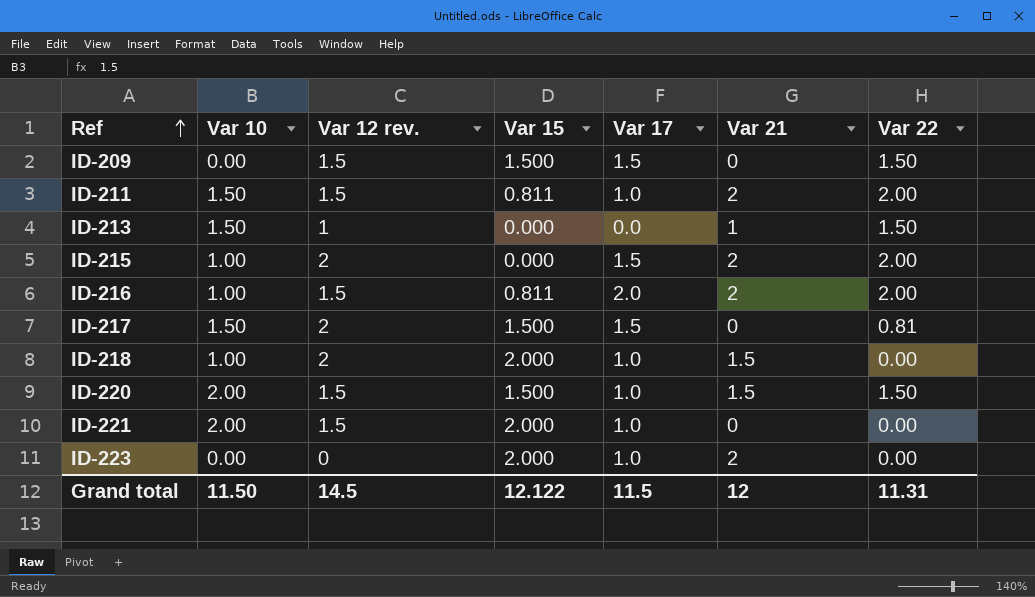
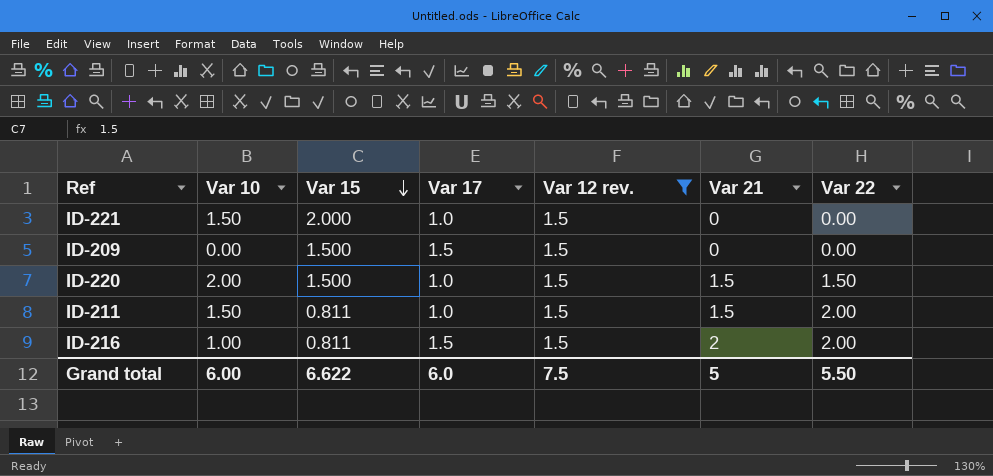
filter: none -> Var 12 rev. = 1.5
row order: Ref ascending -> Var 15 descending
column Var 12 rev. | position: 3 -> 5
ID-221 | Var 10: 2.00 -> 1.50
ID-209 | Var 22: 1.50 -> 0.00
ID-211 | Var 21: 2 -> 1.5
ID-216 | Var 17: 2.0 -> 1.5
Grand total | Var 10: 11.50 -> 6.00
Grand total | Var 15: 12.122 -> 6.622
Grand total | Var 17: 11.5 -> 6.0
Grand total | Var 12 rev.: 14.5 -> 7.5
Grand total | Var 21: 12 -> 5
Grand total | Var 22: 11.31 -> 5.50

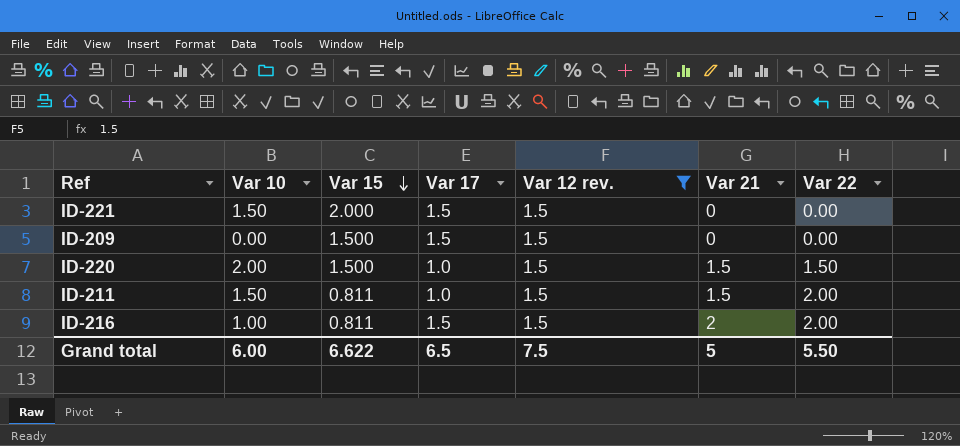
ID-221 | Var 17: 1.0 -> 1.5
Grand total | Var 17: 6.0 -> 6.5

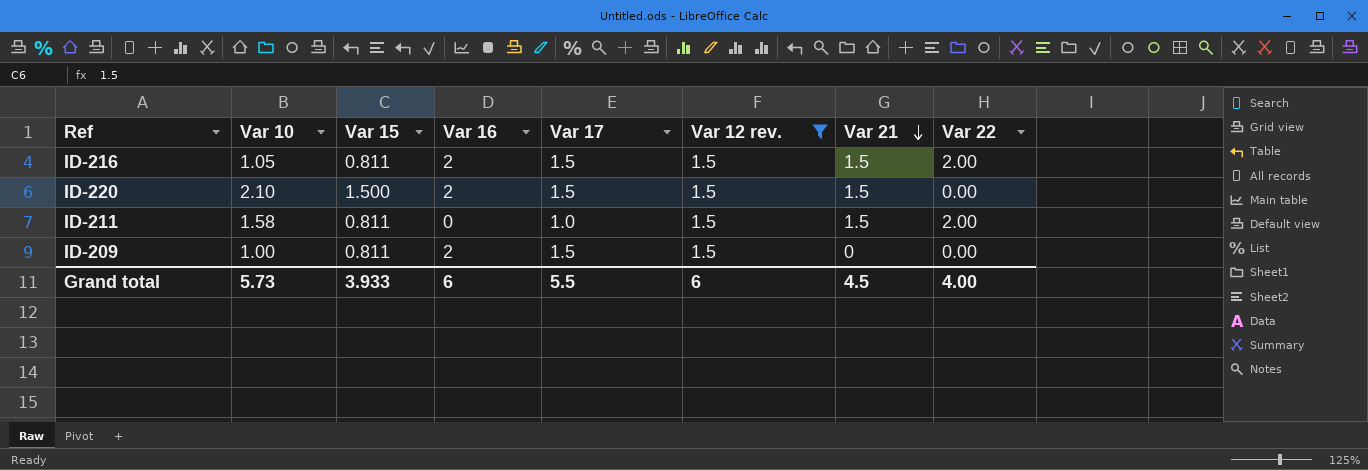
row order: Var 15 descending -> Var 21 descending
column Var 16 | position: none -> 4
row ID-221: 1.50 | 2.000 | 1.5 | 1.5 | 0 | 0.00 -> none
ID-216 | Var 10: 1.00 -> 1.05
ID-216 | Var 21: 2 -> 1.5
ID-220 | Var 10: 2.00 -> 2.10
ID-220 | Var 17: 1.0 -> 1.5
ID-220 | Var 22: 1.50 -> 0.00
ID-211 | Var 10: 1.50 -> 1.58
ID-209 | Var 10: 0.00 -> 1.00
ID-209 | Var 15: 1.500 -> 0.811
Grand total | Var 10: 6.00 -> 5.73
Grand total | Var 15: 6.622 -> 3.933
Grand total | Var 17: 6.5 -> 5.5
Grand total | Var 12 rev.: 7.5 -> 6
Grand total | Var 21: 5 -> 4.5
Grand total | Var 22: 5.50 -> 4.00

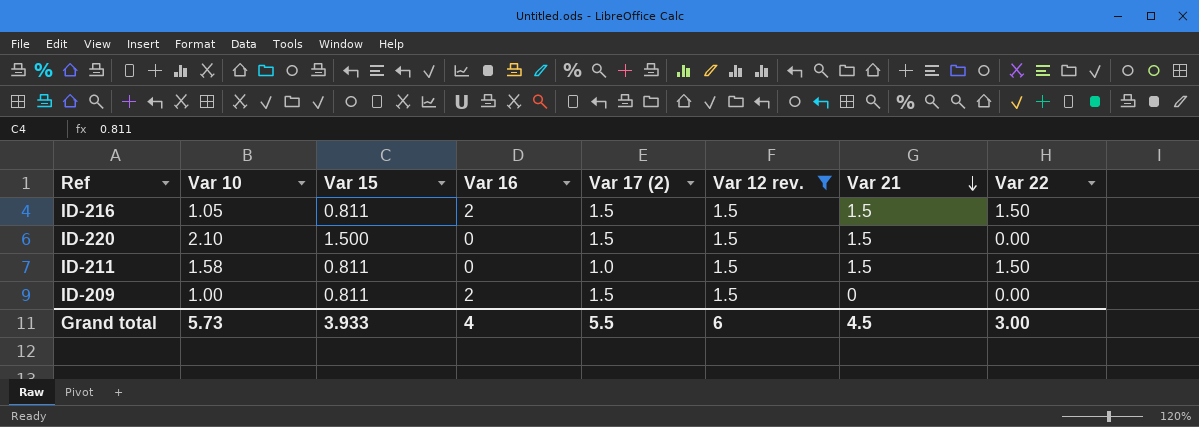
column name: Var 17 -> Var 17 (2)
ID-216 | Var 22: 2.00 -> 1.50
ID-220 | Var 16: 2 -> 0
ID-211 | Var 22: 2.00 -> 1.50
Grand total | Var 16: 6 -> 4
Grand total | Var 22: 4.00 -> 3.00

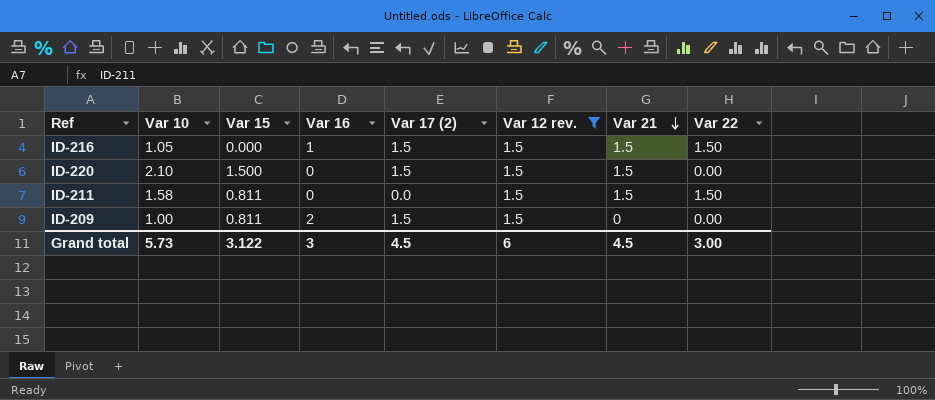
ID-216 | Var 15: 0.811 -> 0.000
ID-216 | Var 16: 2 -> 1
ID-211 | Var 17 (2): 1.0 -> 0.0
Grand total | Var 15: 3.933 -> 3.122
Grand total | Var 16: 4 -> 3
Grand total | Var 17 (2): 5.5 -> 4.5

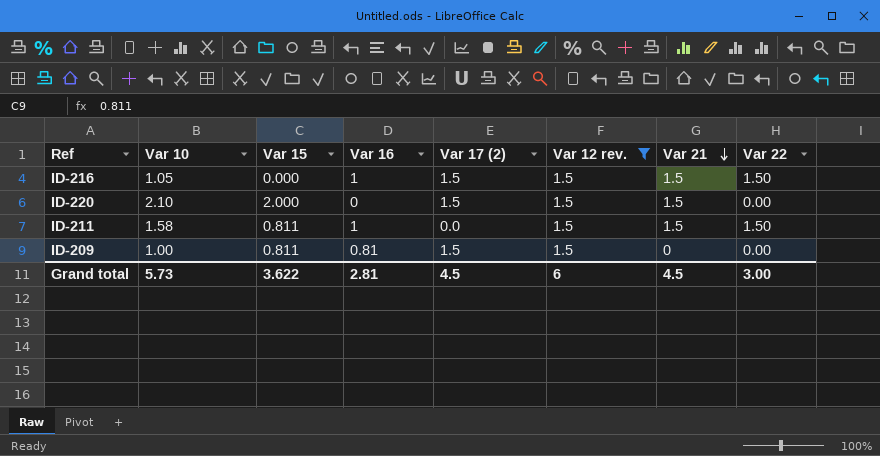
ID-220 | Var 15: 1.500 -> 2.000
ID-211 | Var 16: 0 -> 1
ID-209 | Var 16: 2 -> 0.81
Grand total | Var 15: 3.122 -> 3.622
Grand total | Var 16: 3 -> 2.81

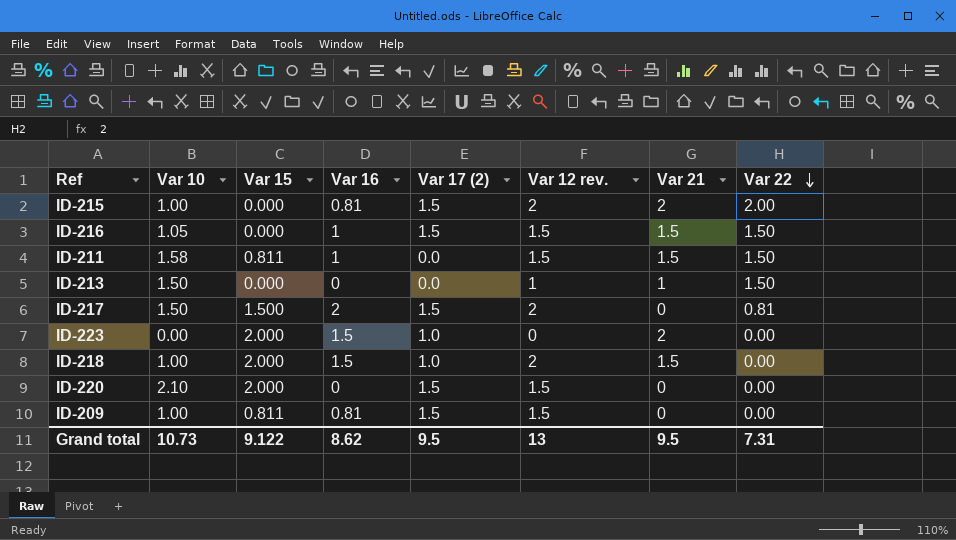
filter: Var 12 rev. = 1.5 -> none
row order: Var 21 descending -> Var 22 descending
ID-220 | Var 21: 1.5 -> 0
Grand total | Var 10: 5.73 -> 10.73
Grand total | Var 15: 3.622 -> 9.122
Grand total | Var 16: 2.81 -> 8.62
Grand total | Var 17 (2): 4.5 -> 9.5
Grand total | Var 12 rev.: 6 -> 13
Grand total | Var 21: 4.5 -> 9.5
Grand total | Var 22: 3.00 -> 7.31

